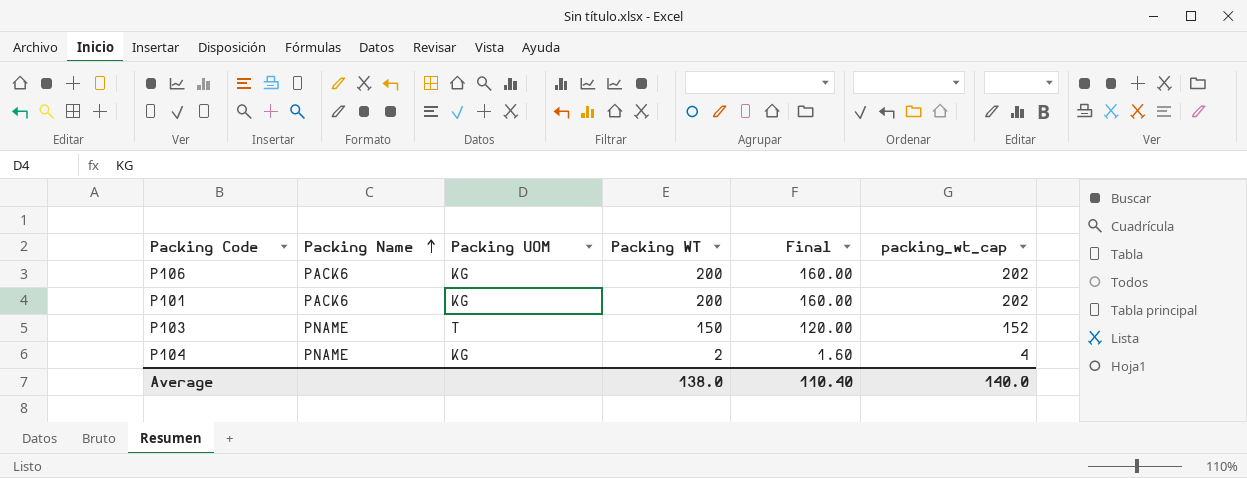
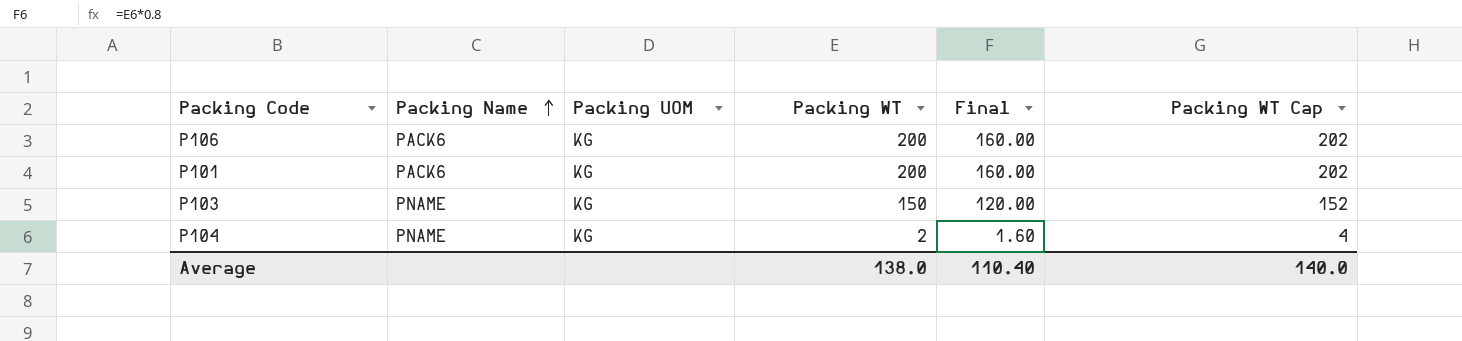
column name: packing_wt_cap -> Packing WT Cap
P103 | Packing UOM: T -> KG

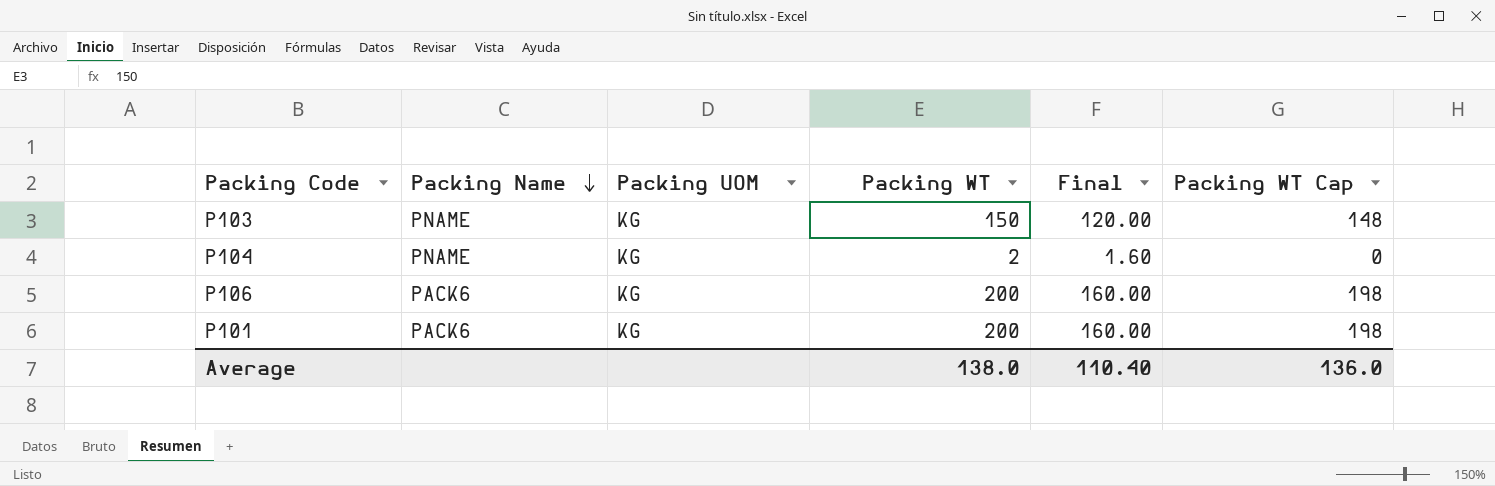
row order: Packing Name ascending -> Packing Name descending
column Packing WT Cap | formula: [Packing WT] + 2 -> [Packing WT] - 2
Average | Packing WT Cap: 140.0 -> 136.0

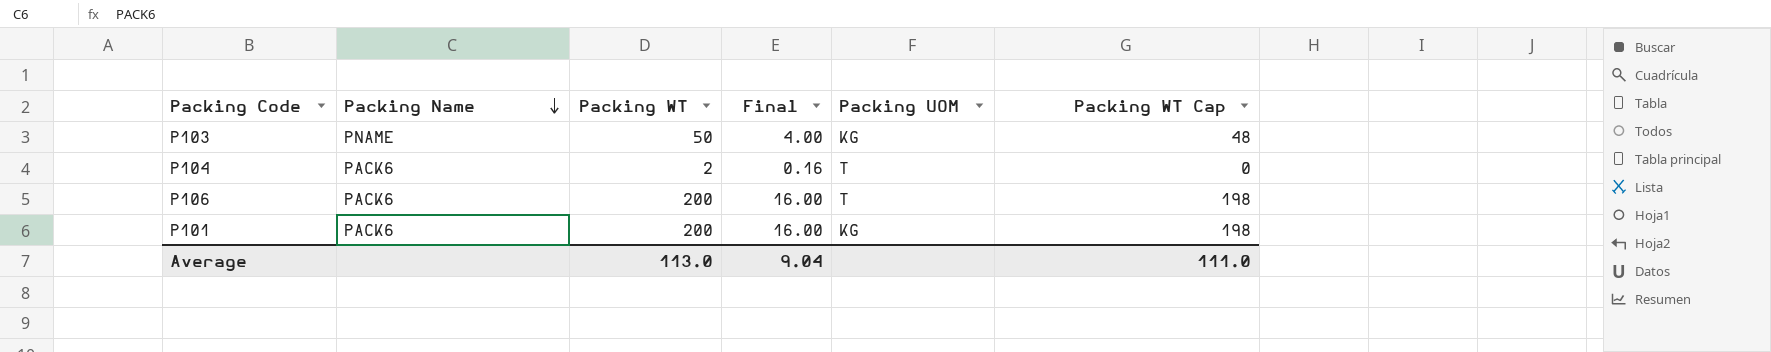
column Final | formula: [Packing WT] * 0.8 -> [Packing WT] * 0.08
column Packing UOM | position: 3 -> 5
P103 | Packing WT: 150 -> 50
P103 | Packing WT Cap: 148 -> 48
P104 | Packing Name: PNAME -> PACK6
P104 | Packing UOM: KG -> T
P106 | Packing UOM: KG -> T
Average | Packing WT: 138.0 -> 113.0
Average | Final: 110.40 -> 9.04
Average | Packing WT Cap: 136.0 -> 111.0

